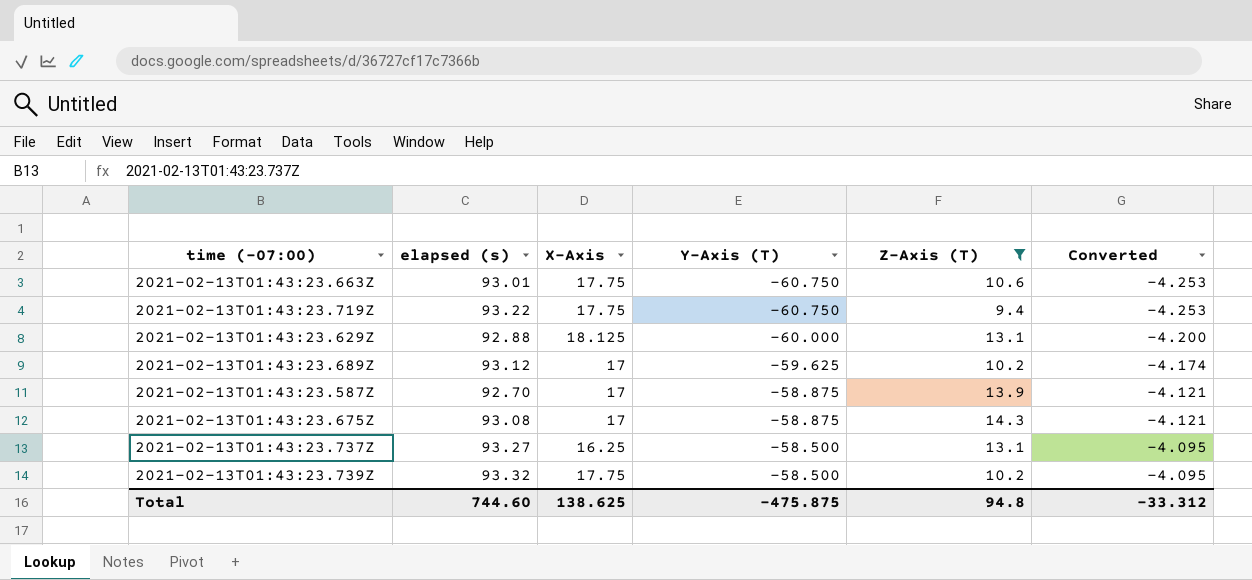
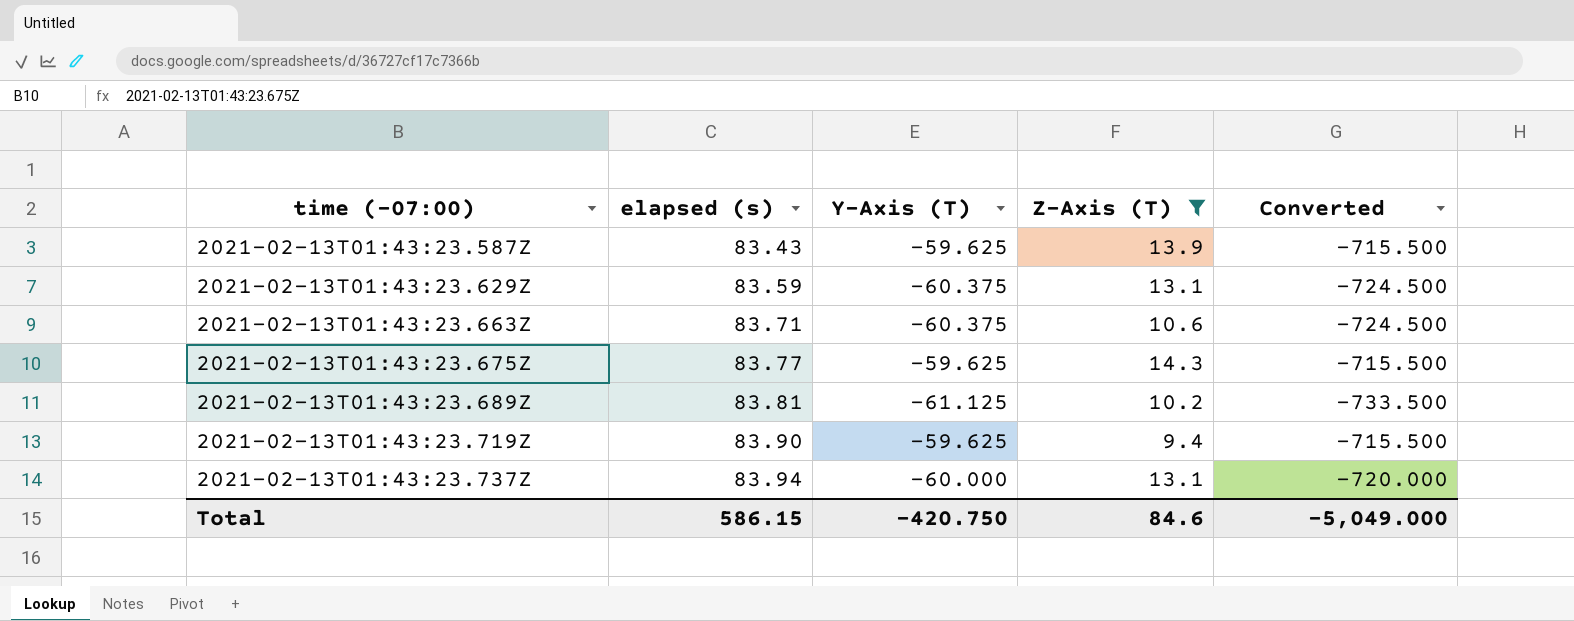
row order: Y-Axis (T) ascending -> time (-07:00) ascending
column X-Axis | position: 3 -> none
column Converted | formula: [Y-Axis (T)] * 0.07 -> [Y-Axis (T)] * 12
row 2021-02-13T01:43:23.739Z: 93.32 | 17.75 | -58.500 | 10.2 | -4.095 -> none
2021-02-13T01:43:23.587Z | elapsed (s): 92.70 -> 83.43
2021-02-13T01:43:23.587Z | Y-Axis (T): -58.875 -> -59.625
2021-02-13T01:43:23.629Z | elapsed (s): 92.88 -> 83.59
2021-02-13T01:43:23.629Z | Y-Axis (T): -60.000 -> -60.375
2021-02-13T01:43:23.663Z | elapsed (s): 93.01 -> 83.71
2021-02-13T01:43:23.663Z | Y-Axis (T): -60.750 -> -60.375
2021-02-13T01:43:23.675Z | elapsed (s): 93.08 -> 83.77
2021-02-13T01:43:23.675Z | Y-Axis (T): -58.875 -> -59.625
2021-02-13T01:43:23.689Z | elapsed (s): 93.12 -> 83.81
2021-02-13T01:43:23.689Z | Y-Axis (T): -59.625 -> -61.125
2021-02-13T01:43:23.719Z | elapsed (s): 93.22 -> 83.90
2021-02-13T01:43:23.719Z | Y-Axis (T): -60.750 -> -59.625
2021-02-13T01:43:23.737Z | elapsed (s): 93.27 -> 83.94
2021-02-13T01:43:23.737Z | Y-Axis (T): -58.500 -> -60.000
Total | elapsed (s): 744.60 -> 586.15
Total | Y-Axis (T): -475.875 -> -420.750
Total | Z-Axis (T): 94.8 -> 84.6
Total | Converted: -33.312 -> -5,049.000

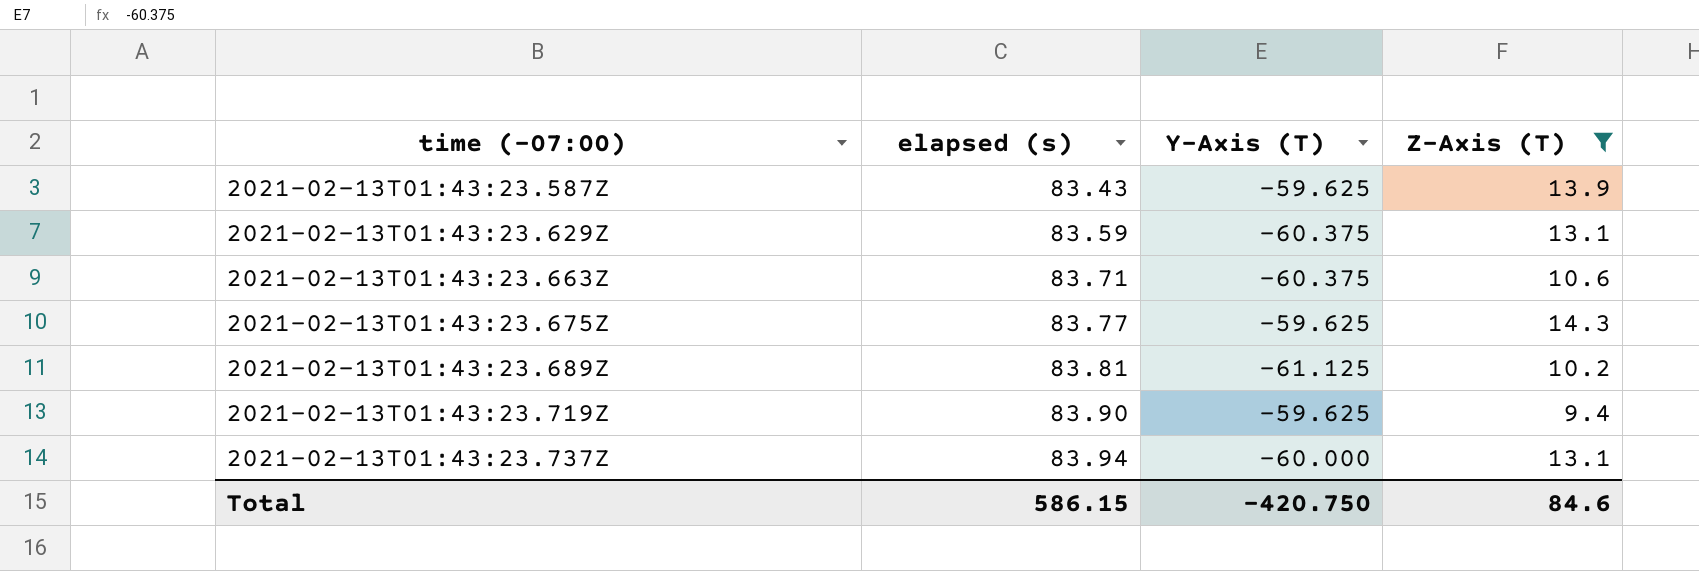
column Converted | formula: [Y-Axis (T)] * 12 -> none

